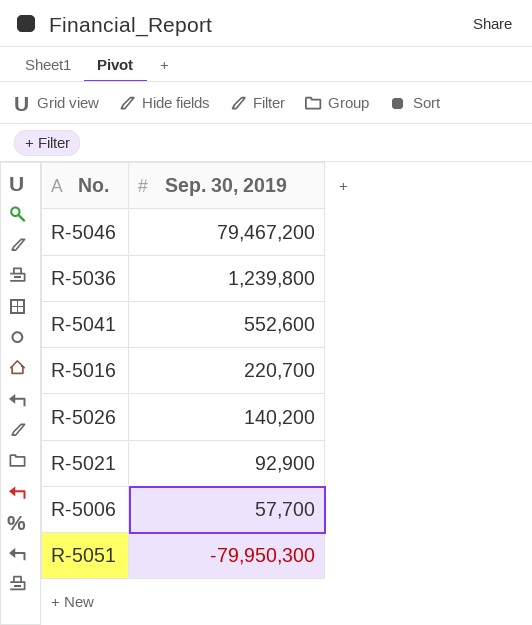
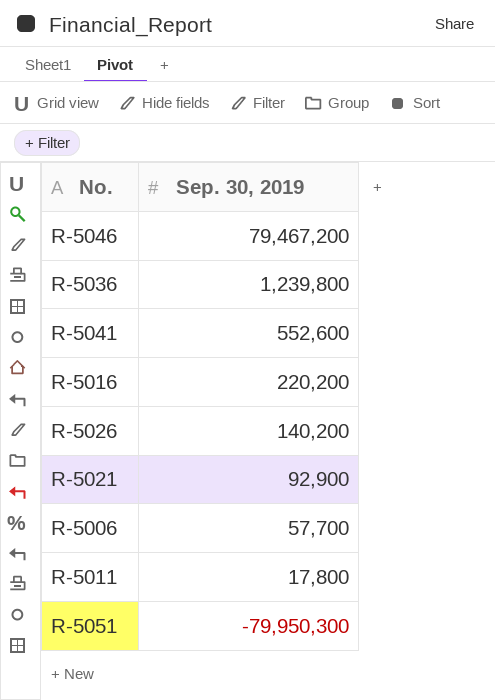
R-5016 | Sep. 30, 2019: 220,700 -> 220,200
row R-5011: none -> 17,800

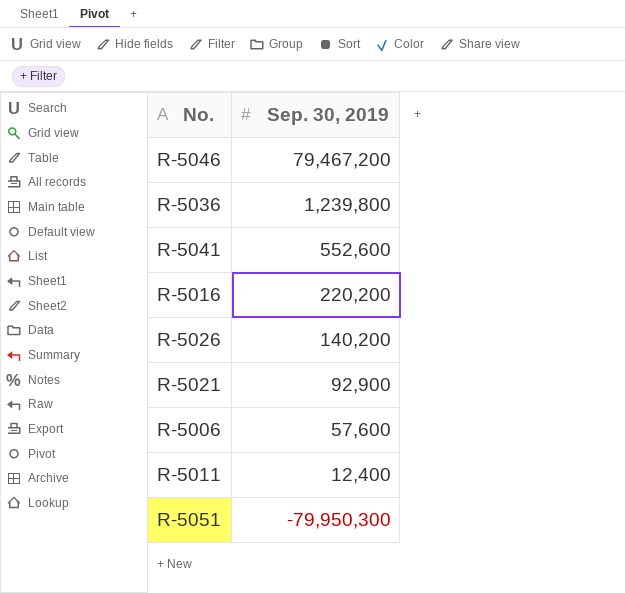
R-5006 | Sep. 30, 2019: 57,700 -> 57,600
R-5011 | Sep. 30, 2019: 17,800 -> 12,400

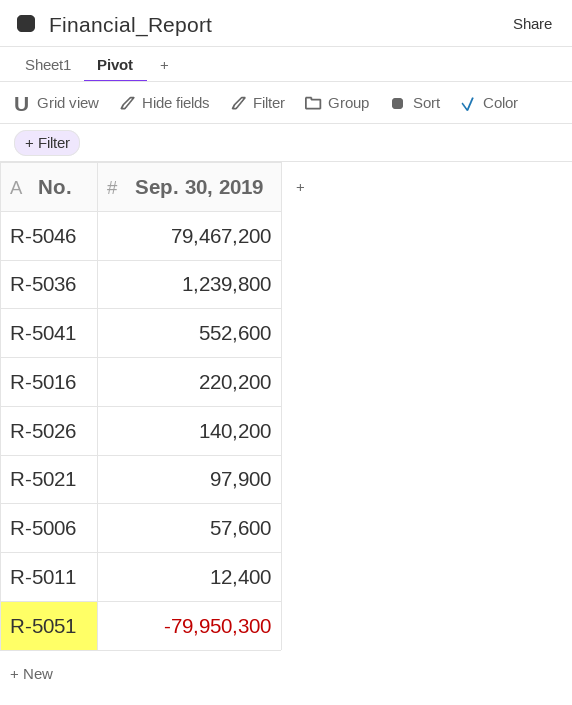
R-5021 | Sep. 30, 2019: 92,900 -> 97,900

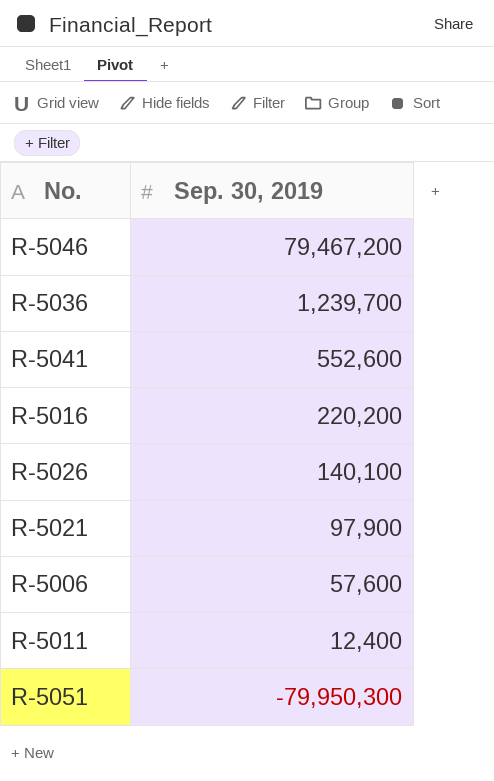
R-5036 | Sep. 30, 2019: 1,239,800 -> 1,239,700
R-5026 | Sep. 30, 2019: 140,200 -> 140,100

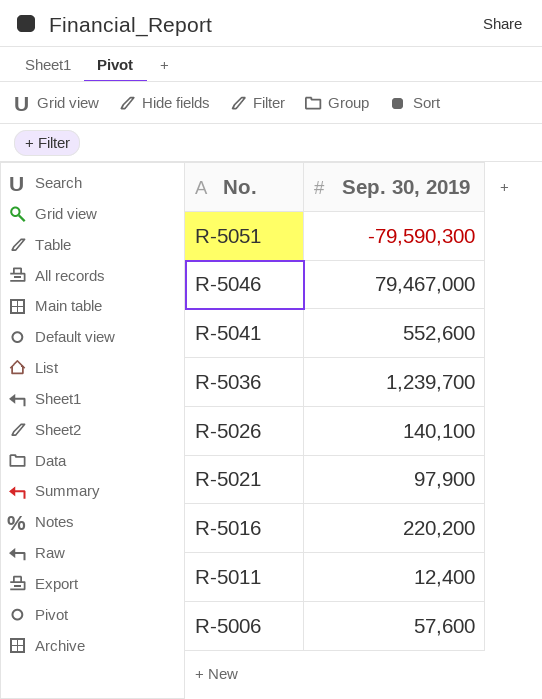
row order: Sep. 30, 2019 descending -> No. descending
R-5051 | Sep. 30, 2019: -79,950,300 -> -79,590,300
R-5046 | Sep. 30, 2019: 79,467,200 -> 79,467,000

